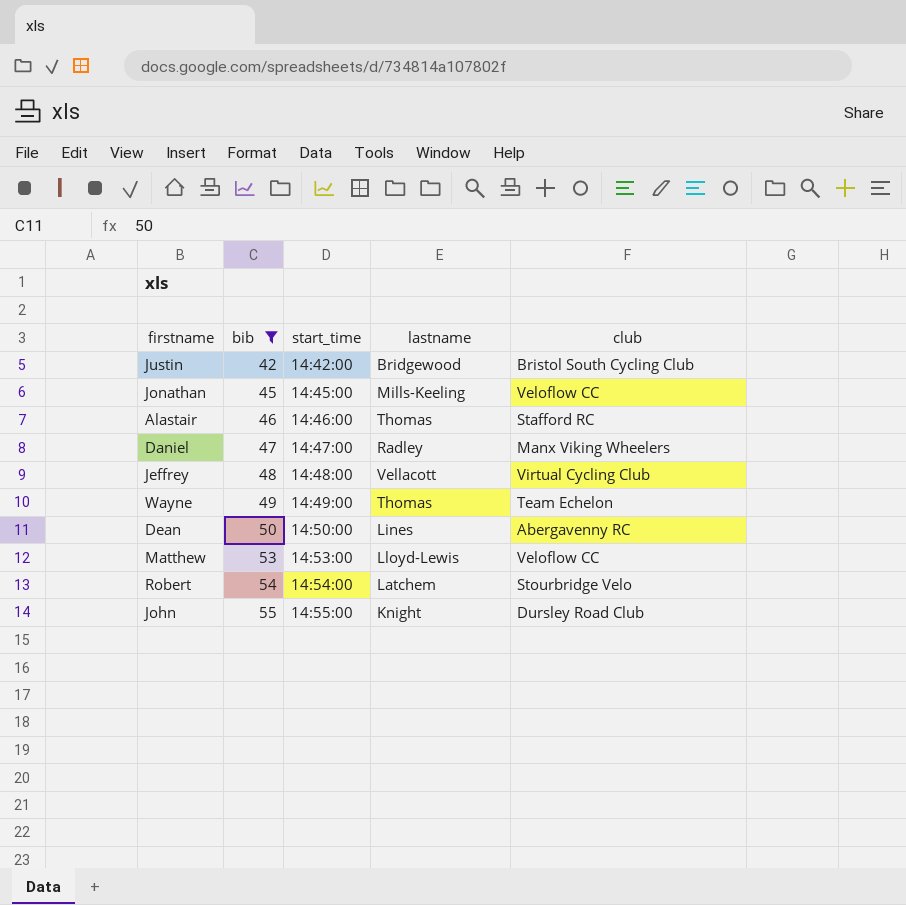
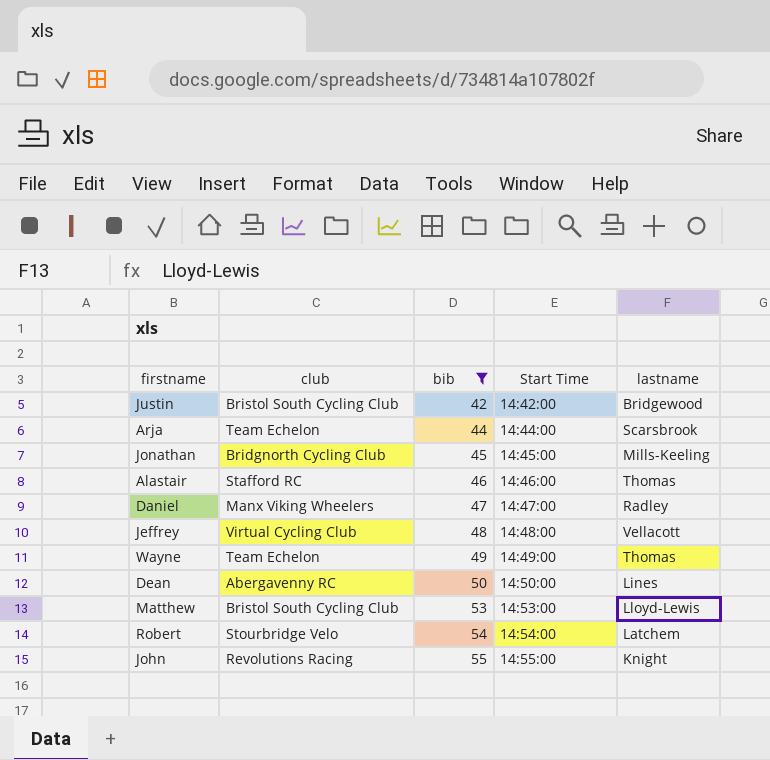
column club | position: 5 -> 2
column name: start_time -> Start Time
row Arja: none -> Team Echelon | 44 | 14:44:00 | Scarsbrook
Jonathan | club: Veloflow CC -> Bridgnorth Cycling Club
Matthew | club: Veloflow CC -> Bristol South Cycling Club
John | club: Dursley Road Club -> Revolutions Racing

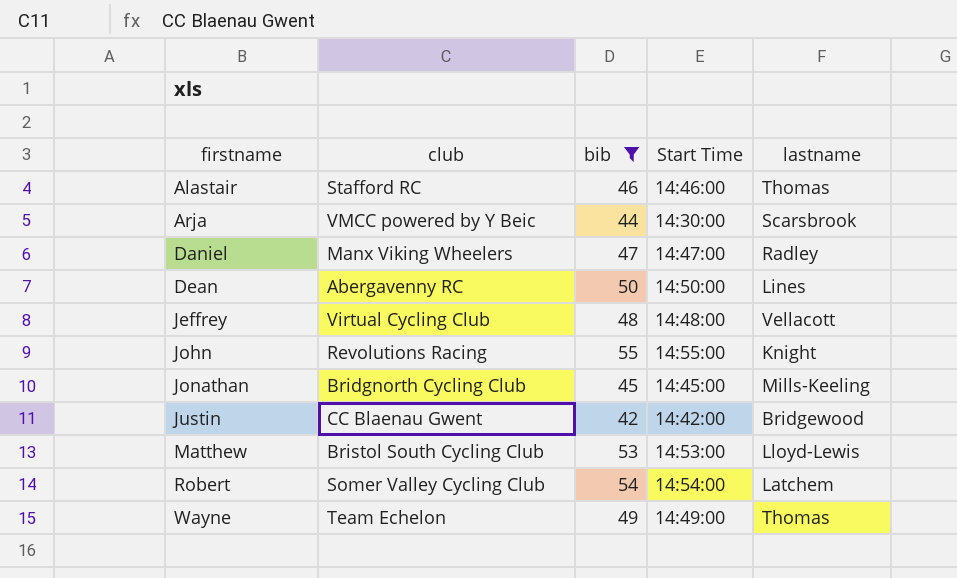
row order: bib ascending -> firstname ascending
Arja | club: Team Echelon -> VMCC powered by Y Beic
Arja | Start Time: 14:44:00 -> 14:30:00
Justin | club: Bristol South Cycling Club -> CC Blaenau Gwent
Robert | club: Stourbridge Velo -> Somer Valley Cycling Club

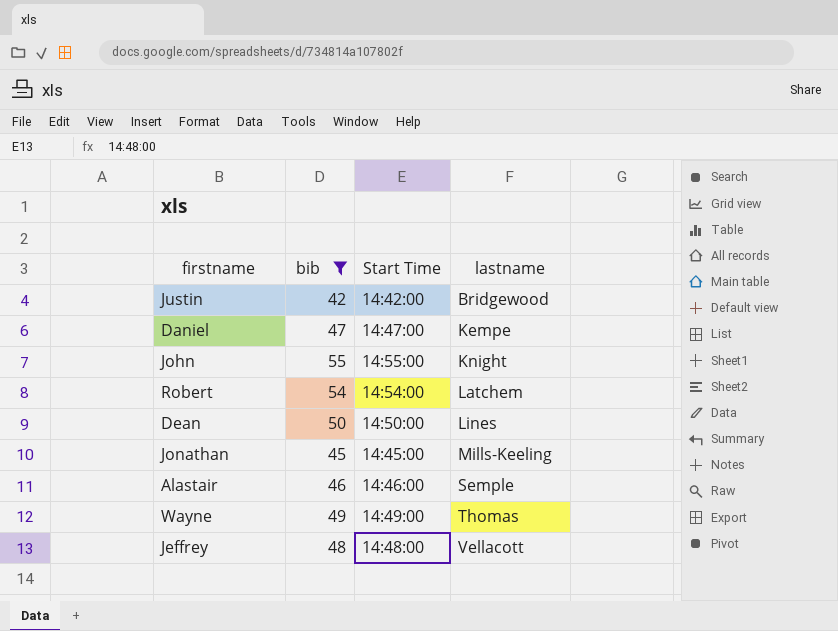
row order: firstname ascending -> lastname ascending
column club | position: 2 -> none
row Arja: VMCC powered by Y Beic | 44 | 14:30:00 | Scarsbrook -> none
row Matthew: Bristol South Cycling Club | 53 | 14:53:00 | Lloyd-Lewis -> none
Daniel | lastname: Radley -> Kempe
Alastair | lastname: Thomas -> Semple

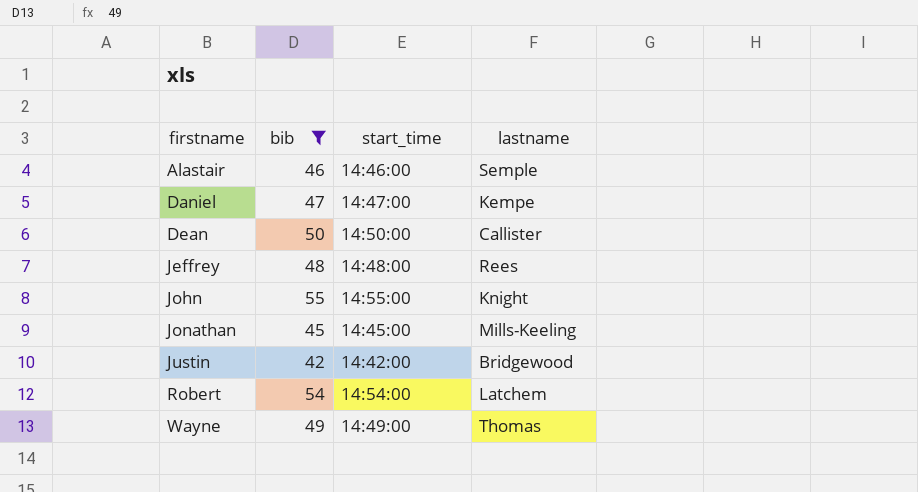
row order: lastname ascending -> firstname ascending
column name: Start Time -> start_time
Dean | lastname: Lines -> Callister
Jeffrey | lastname: Vellacott -> Rees

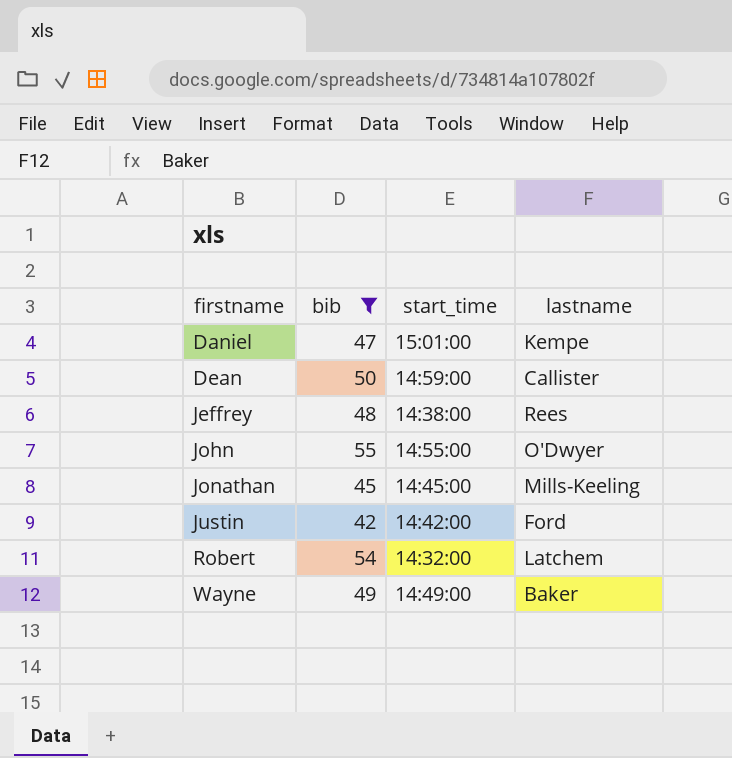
row Alastair: 46 | 14:46:00 | Semple -> none
Daniel | start_time: 14:47:00 -> 15:01:00
Dean | start_time: 14:50:00 -> 14:59:00
Jeffrey | start_time: 14:48:00 -> 14:38:00
John | lastname: Knight -> O'Dwyer
Justin | lastname: Bridgewood -> Ford
Robert | start_time: 14:54:00 -> 14:32:00
Wayne | lastname: Thomas -> Baker

